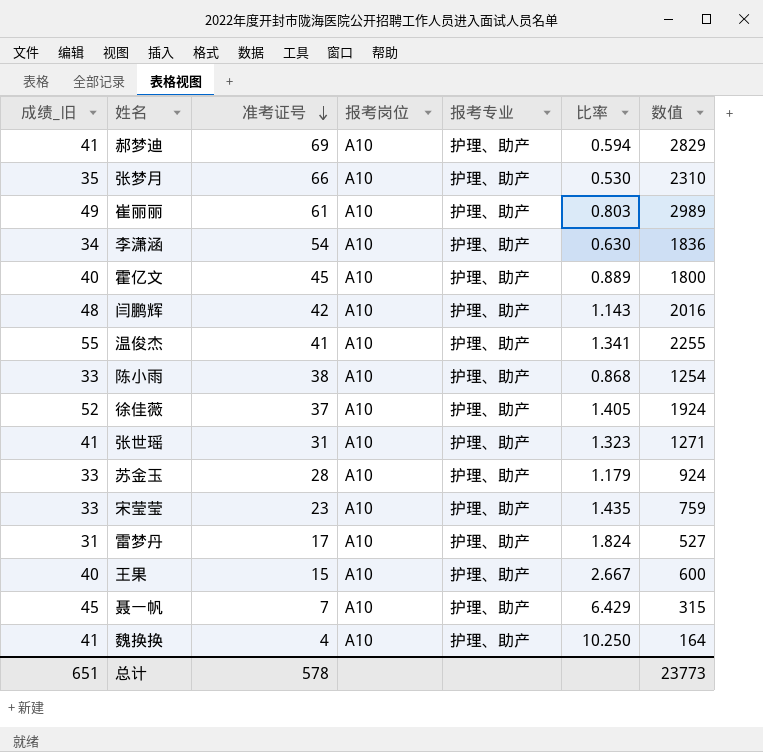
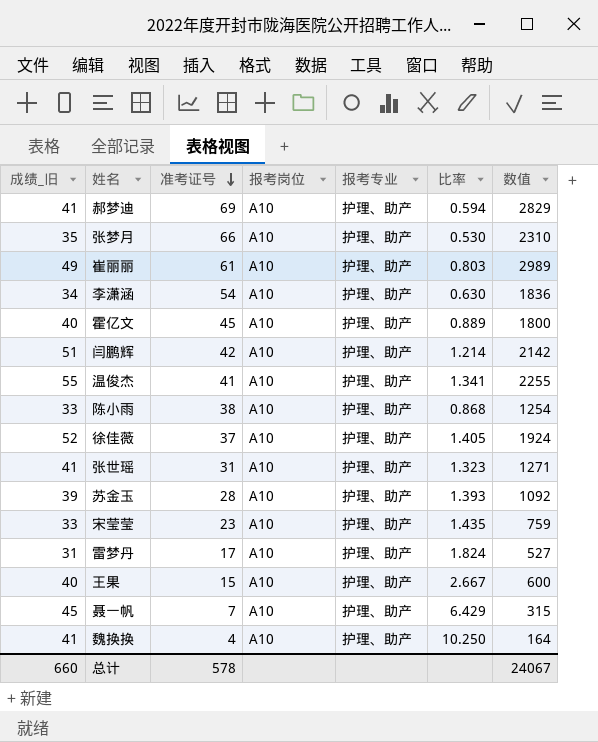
闫鹏辉 | 成绩_旧: 48 -> 51
闫鹏辉 | 比率: 1.143 -> 1.214
闫鹏辉 | 数值: 2016 -> 2142
苏金玉 | 成绩_旧: 33 -> 39
苏金玉 | 比率: 1.179 -> 1.393
苏金玉 | 数值: 924 -> 1092
总计 | 成绩_旧: 651 -> 660
总计 | 数值: 23773 -> 24067

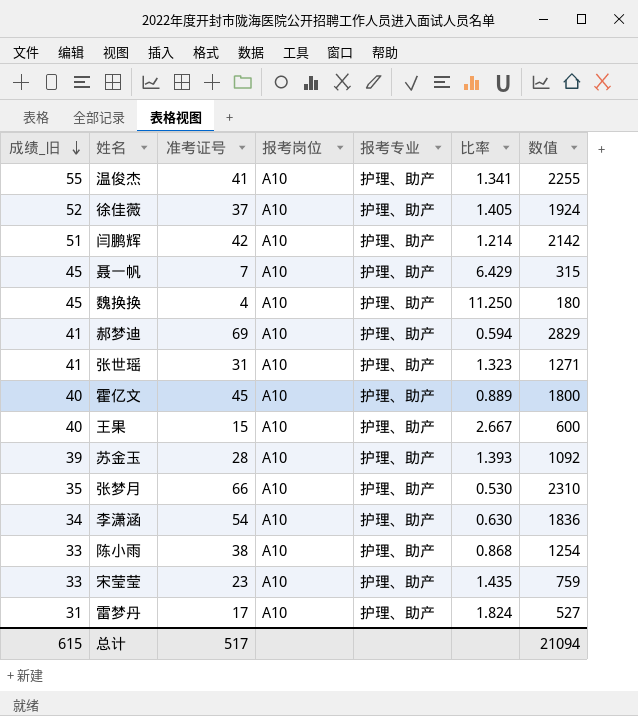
row order: 准考证号 descending -> 成绩_旧 descending
row 崔丽丽: 49 | 61 | A10 | 护理、助产 | 0.803 | 2989 -> none
魏换换 | 成绩_旧: 41 -> 45
魏换换 | 比率: 10.250 -> 11.250
魏换换 | 数值: 164 -> 180
总计 | 成绩_旧: 660 -> 615
总计 | 准考证号: 578 -> 517
总计 | 数值: 24067 -> 21094

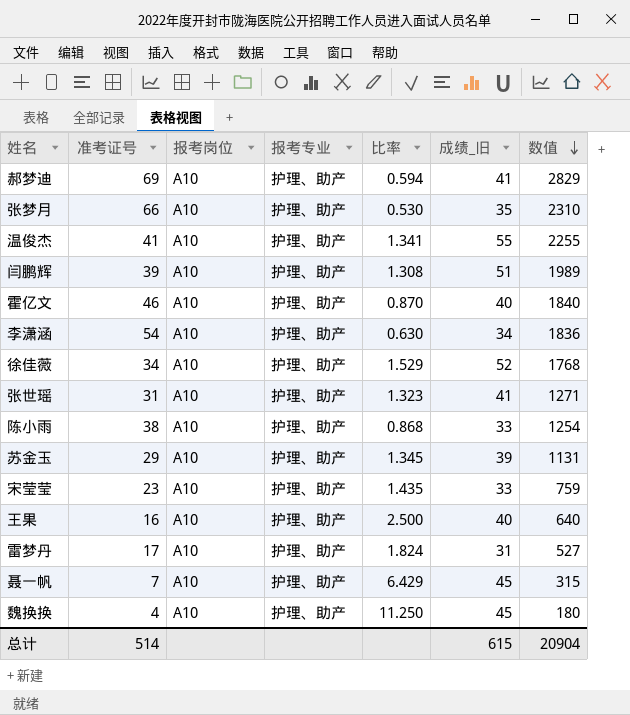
row order: 成绩_旧 descending -> 数值 descending
column 成绩_旧 | position: 1 -> 6
闫鹏辉 | 准考证号: 42 -> 39
闫鹏辉 | 比率: 1.214 -> 1.308
闫鹏辉 | 数值: 2142 -> 1989
霍亿文 | 准考证号: 45 -> 46
霍亿文 | 比率: 0.889 -> 0.870
霍亿文 | 数值: 1800 -> 1840
徐佳薇 | 准考证号: 37 -> 34
徐佳薇 | 比率: 1.405 -> 1.529
徐佳薇 | 数值: 1924 -> 1768
苏金玉 | 准考证号: 28 -> 29
苏金玉 | 比率: 1.393 -> 1.345
苏金玉 | 数值: 1092 -> 1131
王果 | 准考证号: 15 -> 16
王果 | 比率: 2.667 -> 2.500
王果 | 数值: 600 -> 640
总计 | 准考证号: 517 -> 514
总计 | 数值: 21094 -> 20904

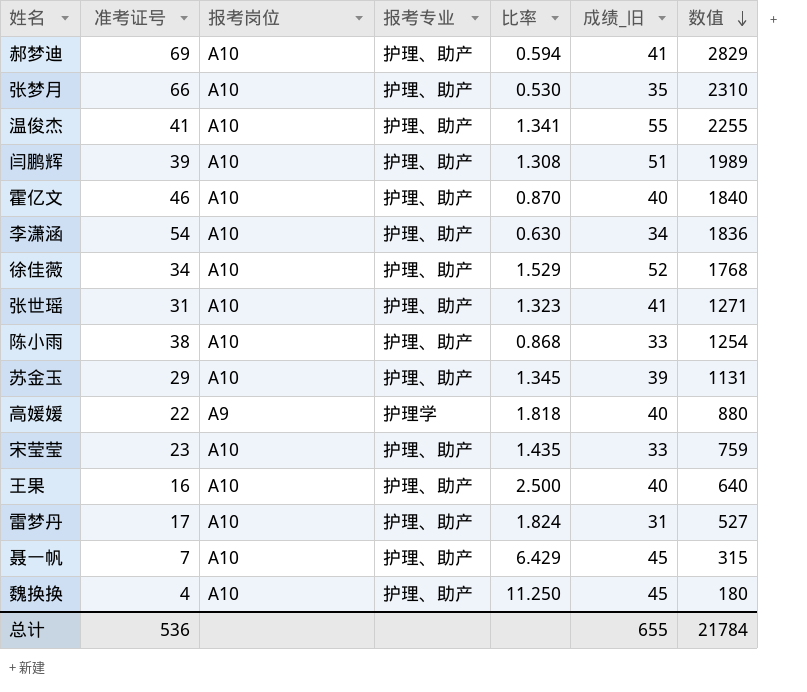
row 高媛媛: none -> 22 | A9 | 护理学 | 1.818 | 40 | 880
总计 | 准考证号: 514 -> 536
总计 | 成绩_旧: 615 -> 655
总计 | 数值: 20904 -> 21784

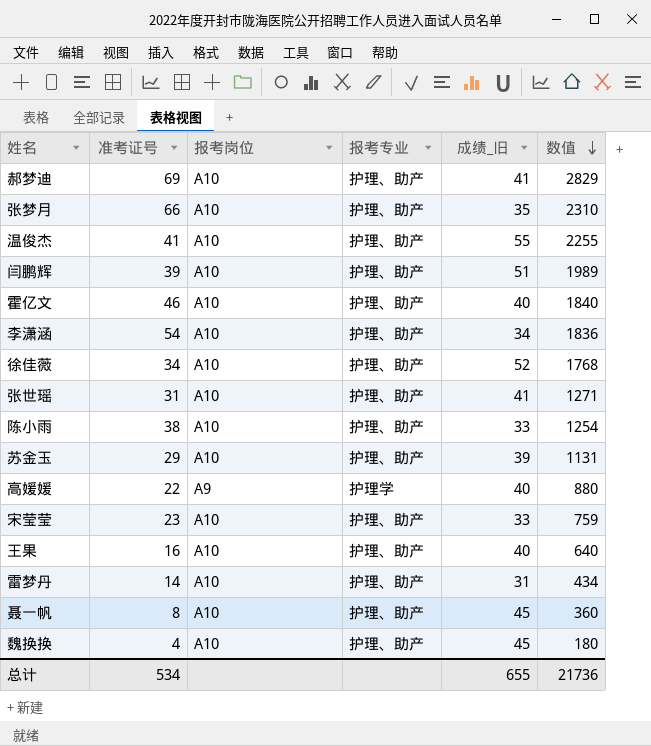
column 比率 | formula: [成绩_旧] / [准考证号] -> none
雷梦丹 | 准考证号: 17 -> 14
雷梦丹 | 数值: 527 -> 434
聂一帆 | 准考证号: 7 -> 8
聂一帆 | 数值: 315 -> 360
总计 | 准考证号: 536 -> 534
总计 | 数值: 21784 -> 21736

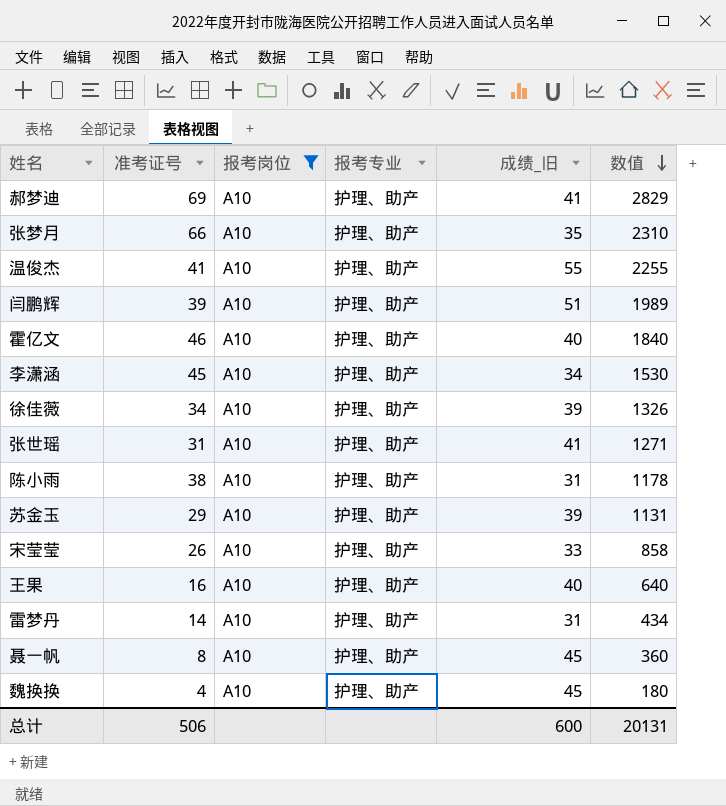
filter: none -> 报考岗位 = A10
李潇涵 | 准考证号: 54 -> 45
李潇涵 | 数值: 1836 -> 1530
徐佳薇 | 成绩_旧: 52 -> 39
徐佳薇 | 数值: 1768 -> 1326
陈小雨 | 成绩_旧: 33 -> 31
陈小雨 | 数值: 1254 -> 1178
宋莹莹 | 准考证号: 23 -> 26
宋莹莹 | 数值: 759 -> 858
总计 | 准考证号: 534 -> 506
总计 | 成绩_旧: 655 -> 600
总计 | 数值: 21736 -> 20131

